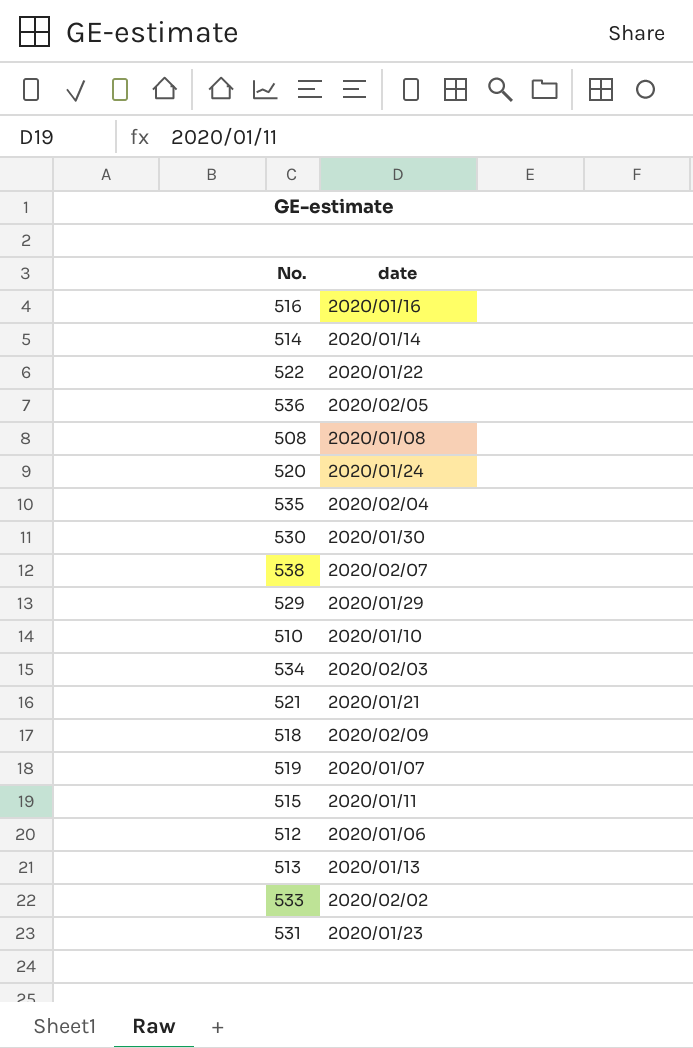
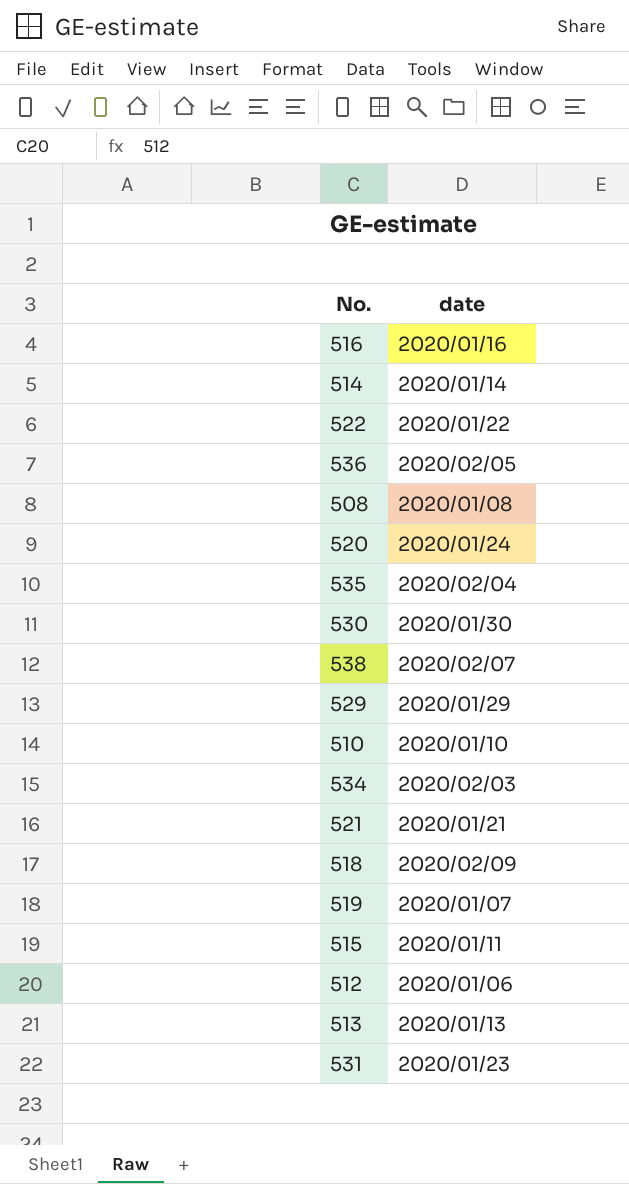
row 533: 2020/02/02 -> none

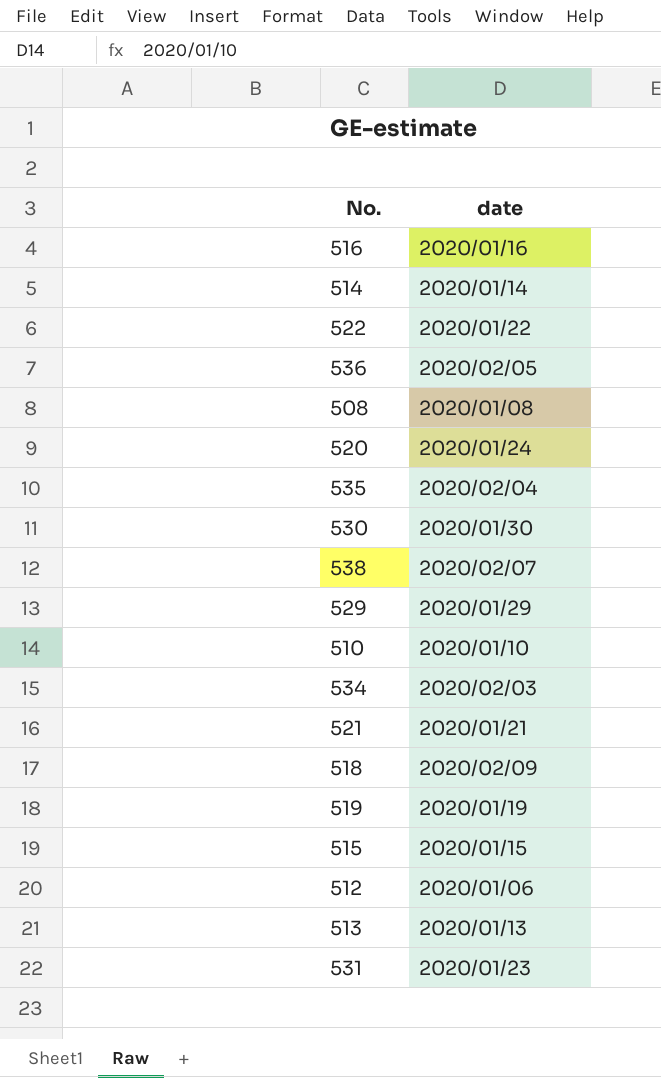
519 | date: 2020/01/07 -> 2020/01/19
515 | date: 2020/01/11 -> 2020/01/15

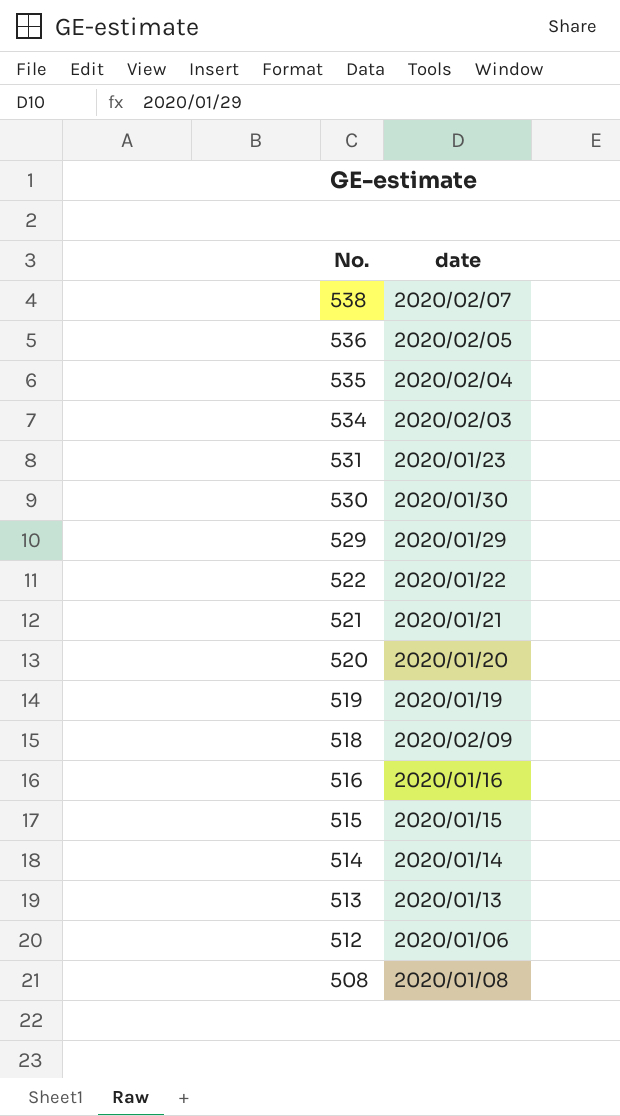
row order: none -> No. descending
row 510: 2020/01/10 -> none
520 | date: 2020/01/24 -> 2020/01/20

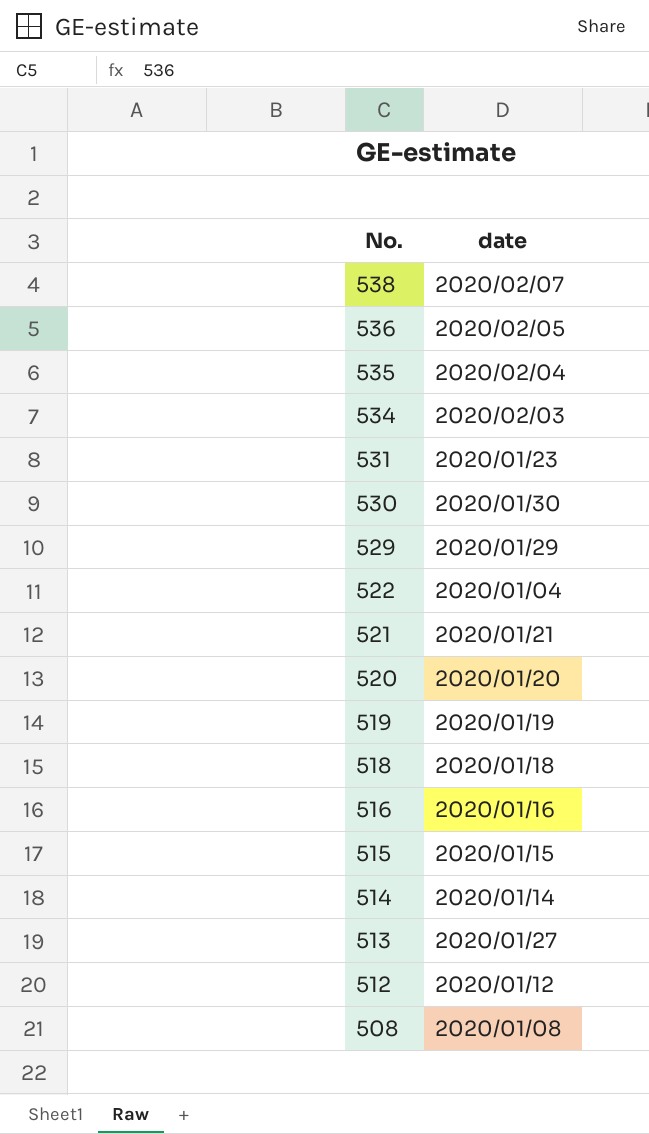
522 | date: 2020/01/22 -> 2020/01/04
518 | date: 2020/02/09 -> 2020/01/18
513 | date: 2020/01/13 -> 2020/01/27
512 | date: 2020/01/06 -> 2020/01/12

